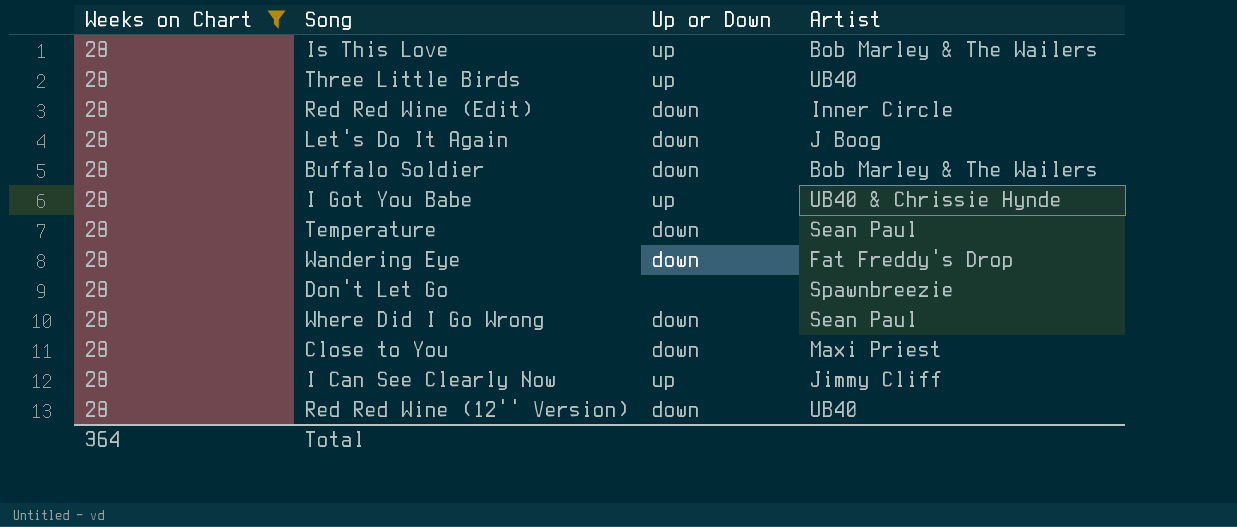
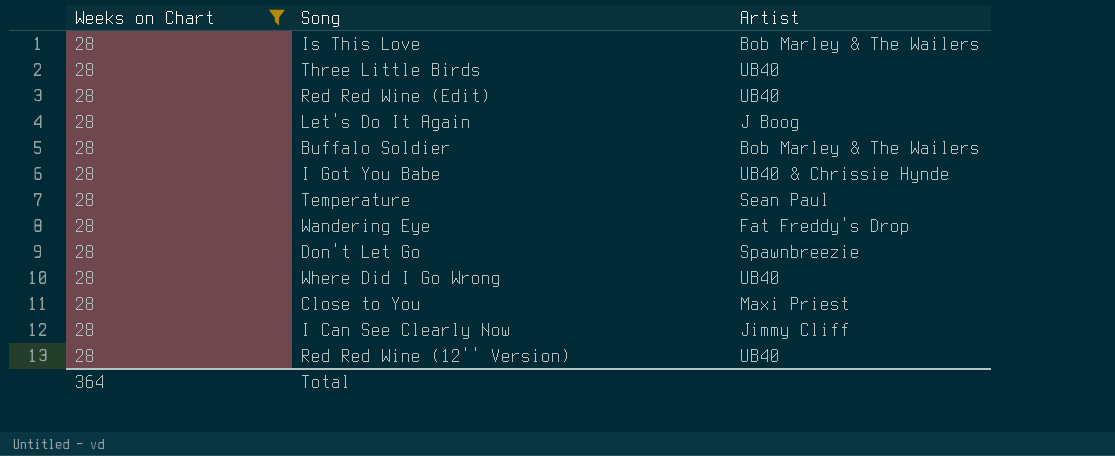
column Up or Down | position: 3 -> none
Red Red Wine (Edit) | Artist: Inner Circle -> UB40
Where Did I Go Wrong | Artist: Sean Paul -> UB40

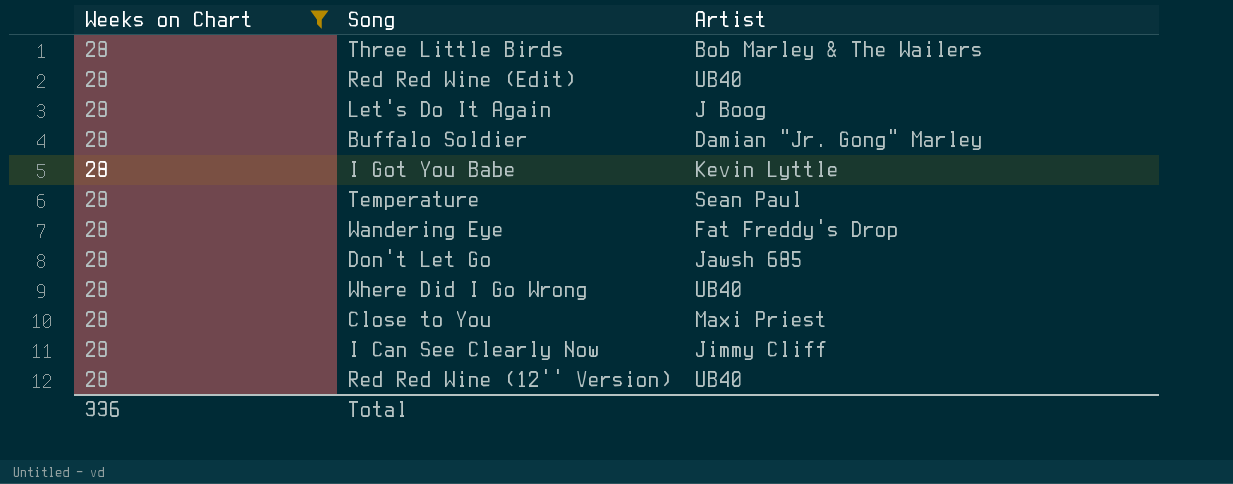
row Is This Love: 28 | Bob Marley & The Wailers -> none
Three Little Birds | Artist: UB40 -> Bob Marley & The Wailers
Buffalo Soldier | Artist: Bob Marley & The Wailers -> Damian "Jr. Gong" Marley
I Got You Babe | Artist: UB40 & Chrissie Hynde -> Kevin Lyttle
Don't Let Go | Artist: Spawnbreezie -> Jawsh 685
Total | Weeks on Chart: 364 -> 336

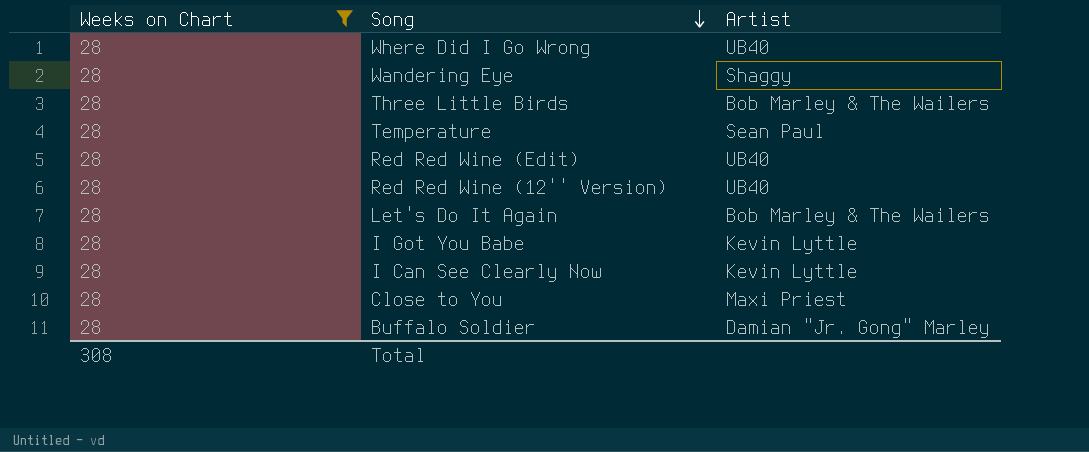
row order: none -> Song descending
row Don't Let Go: 28 | Jawsh 685 -> none
Wandering Eye | Artist: Fat Freddy's Drop -> Shaggy
Let's Do It Again | Artist: J Boog -> Bob Marley & The Wailers
I Can See Clearly Now | Artist: Jimmy Cliff -> Kevin Lyttle
Total | Weeks on Chart: 336 -> 308

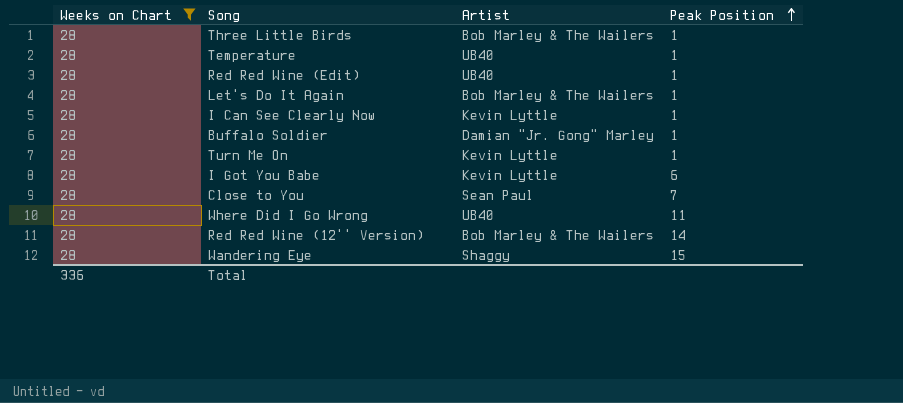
row order: Song descending -> Peak Position ascending
column Peak Position | position: none -> 4
Temperature | Artist: Sean Paul -> UB40
row Turn Me On: none -> 28 | Kevin Lyttle | 1
Close to You | Artist: Maxi Priest -> Sean Paul
Red Red Wine (12'' Version) | Artist: UB40 -> Bob Marley & The Wailers
Total | Weeks on Chart: 308 -> 336

